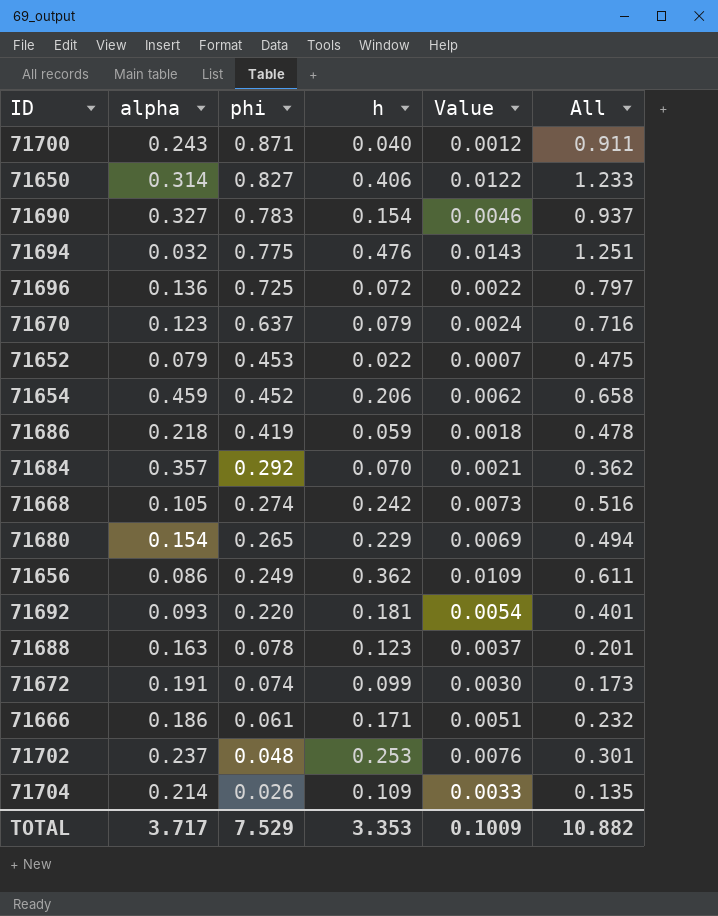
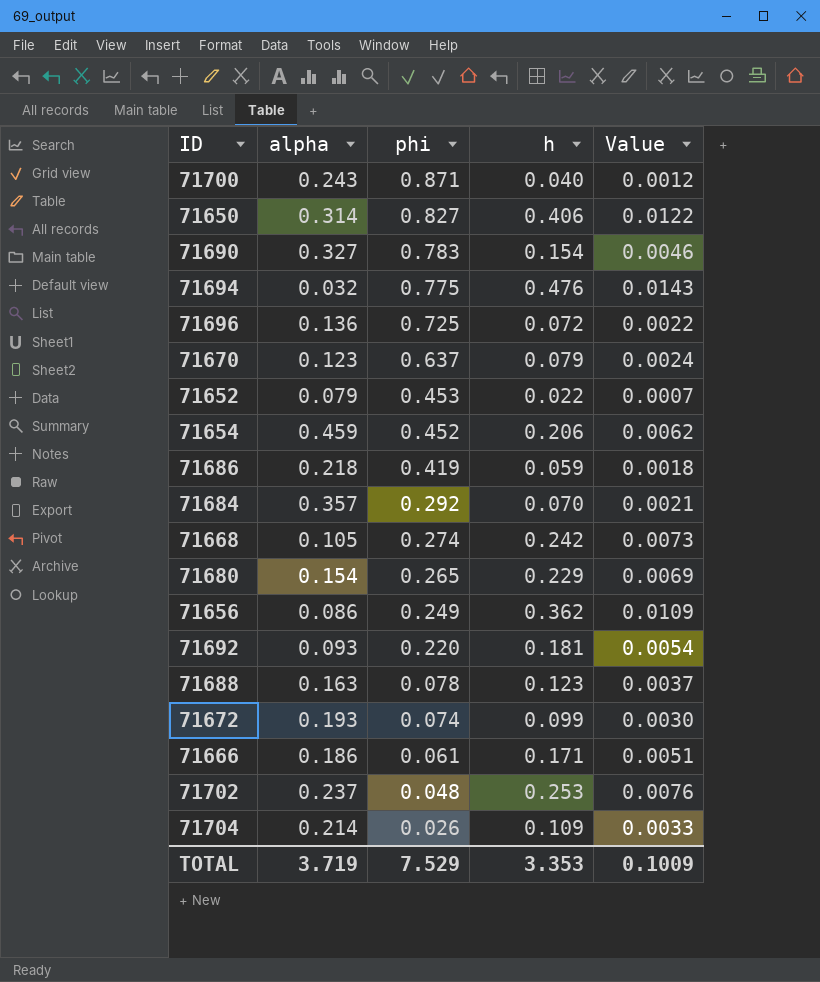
column All | formula: [phi] + [h] -> none
71672 | alpha: 0.191 -> 0.193
TOTAL | alpha: 3.717 -> 3.719

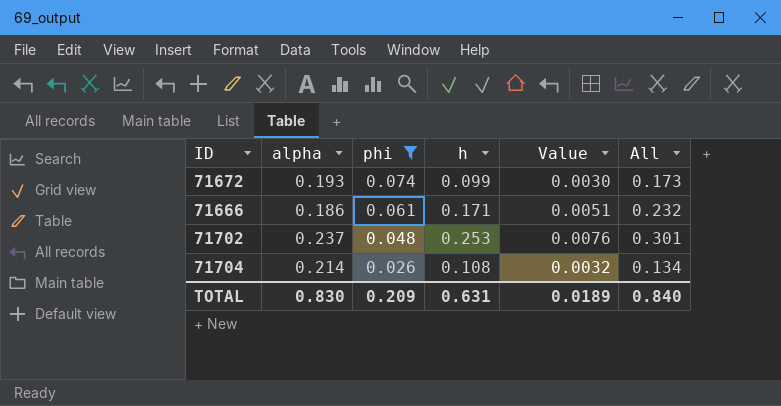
filter: none -> phi <= 0.074
column All | formula: none -> [phi] + [h]
71704 | h: 0.109 -> 0.108
71704 | Value: 0.0033 -> 0.0032
TOTAL | alpha: 3.719 -> 0.830
TOTAL | phi: 7.529 -> 0.209
TOTAL | h: 3.353 -> 0.631
TOTAL | Value: 0.1009 -> 0.0189

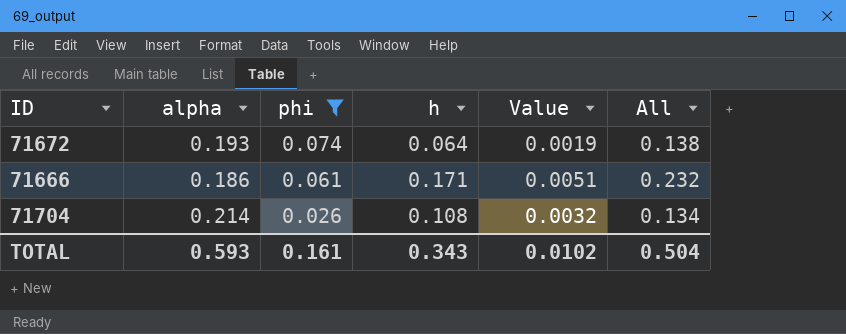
row 71702: 0.237 | 0.048 | 0.253 | 0.0076 | 0.301 -> none
71672 | h: 0.099 -> 0.064
71672 | Value: 0.0030 -> 0.0019
71672 | All: 0.173 -> 0.138
TOTAL | alpha: 0.830 -> 0.593
TOTAL | phi: 0.209 -> 0.161
TOTAL | h: 0.631 -> 0.343
TOTAL | Value: 0.0189 -> 0.0102
TOTAL | All: 0.840 -> 0.504

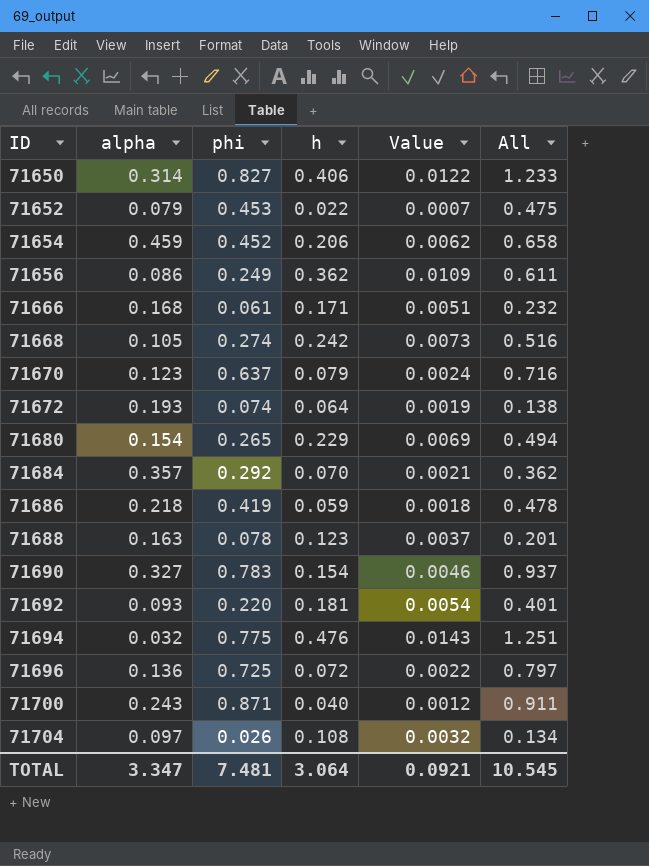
filter: phi <= 0.074 -> none
row order: phi descending -> ID ascending
71666 | alpha: 0.186 -> 0.168
71704 | alpha: 0.214 -> 0.097
TOTAL | alpha: 0.593 -> 3.347
TOTAL | phi: 0.161 -> 7.481
TOTAL | h: 0.343 -> 3.064
TOTAL | Value: 0.0102 -> 0.0921
TOTAL | All: 0.504 -> 10.545

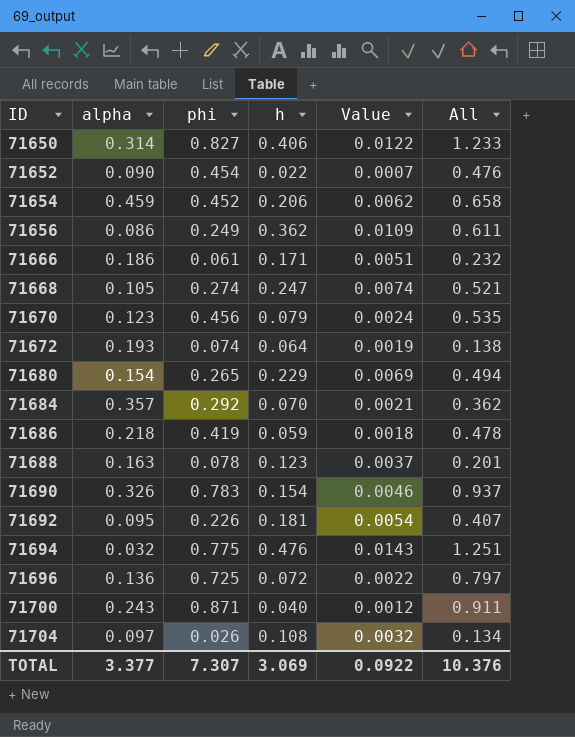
71652 | alpha: 0.079 -> 0.090
71652 | phi: 0.453 -> 0.454
71652 | All: 0.475 -> 0.476
71666 | alpha: 0.168 -> 0.186
71668 | h: 0.242 -> 0.247
71668 | Value: 0.0073 -> 0.0074
71668 | All: 0.516 -> 0.521
71670 | phi: 0.637 -> 0.456
71670 | All: 0.716 -> 0.535
71690 | alpha: 0.327 -> 0.326
71692 | alpha: 0.093 -> 0.095
71692 | phi: 0.220 -> 0.226
71692 | All: 0.401 -> 0.407
TOTAL | alpha: 3.347 -> 3.377
TOTAL | phi: 7.481 -> 7.307
TOTAL | h: 3.064 -> 3.069
TOTAL | Value: 0.0921 -> 0.0922
TOTAL | All: 10.545 -> 10.376

